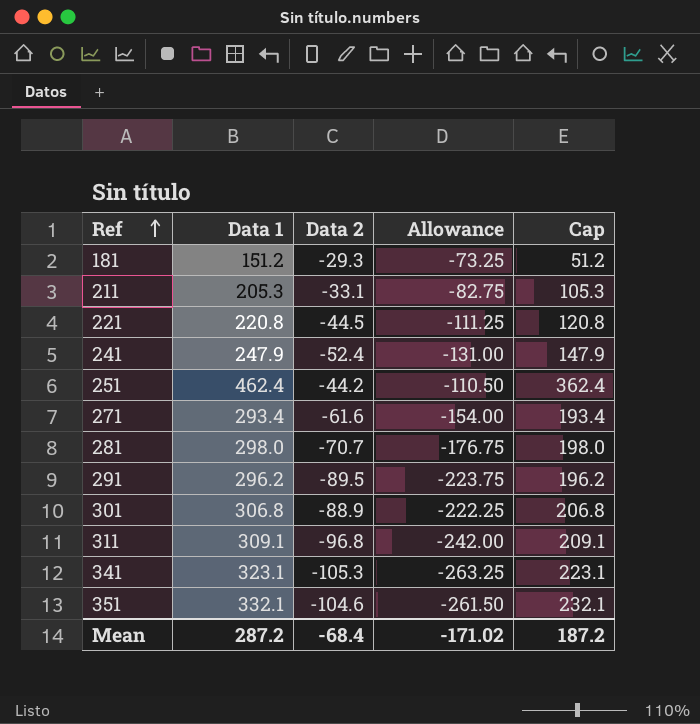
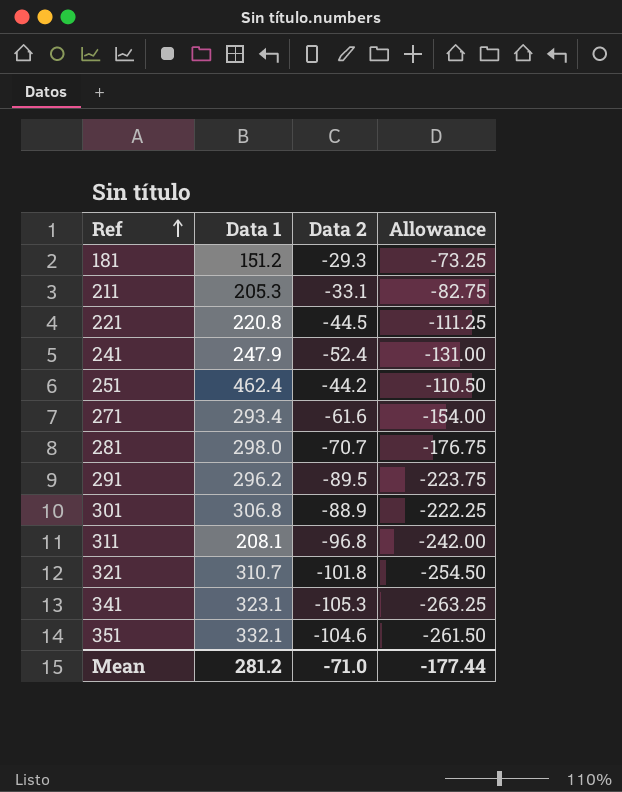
column Cap | formula: [Data 1] - 100 -> none
311 | Data 1: 309.1 -> 208.1
row 321: none -> 310.7 | -101.8 | -254.50
Mean | Data 1: 287.2 -> 281.2
Mean | Data 2: -68.4 -> -71.0
Mean | Allowance: -171.02 -> -177.44

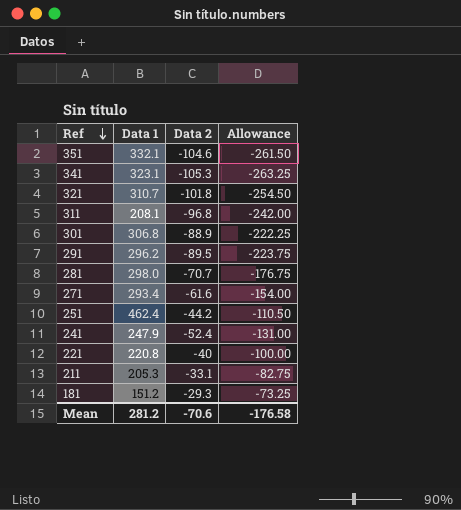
row order: Ref ascending -> Ref descending
221 | Data 2: -44.5 -> -40
221 | Allowance: -111.25 -> -100.00
Mean | Data 2: -71.0 -> -70.6
Mean | Allowance: -177.44 -> -176.58

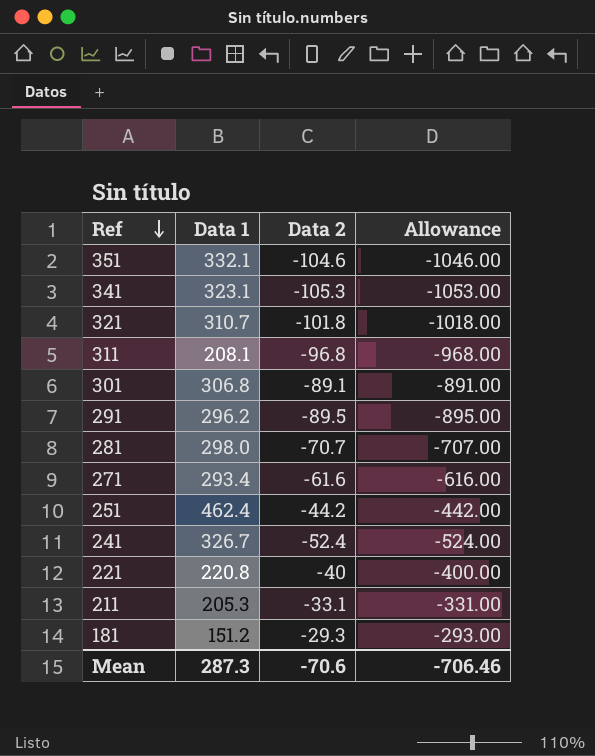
column Allowance | formula: [Data 2] * 2.5 -> [Data 2] * 10
301 | Data 2: -88.9 -> -89.1
241 | Data 1: 247.9 -> 326.7
Mean | Data 1: 281.2 -> 287.3
Mean | Allowance: -176.58 -> -706.46

